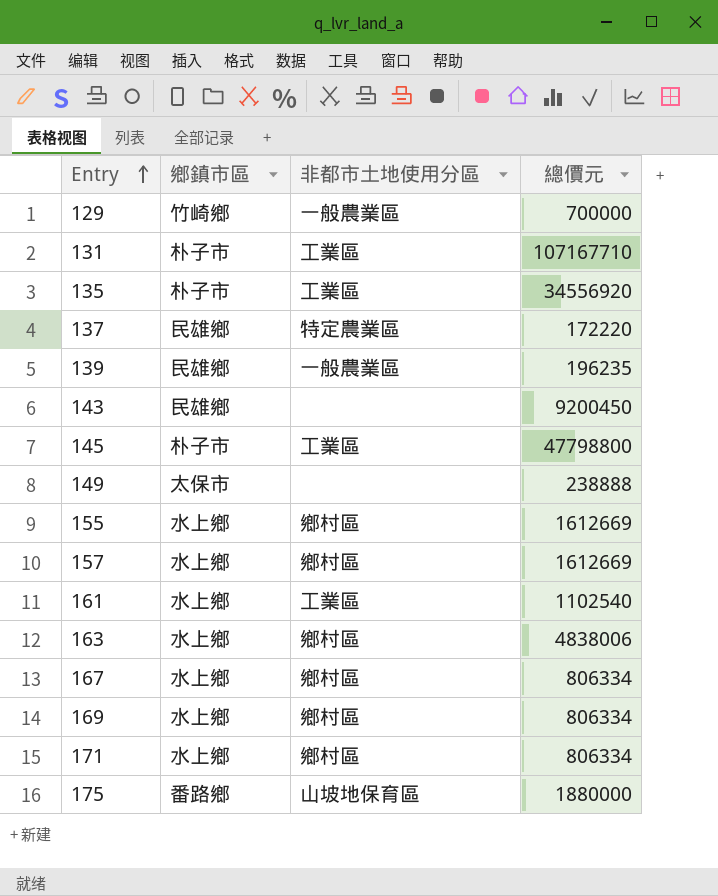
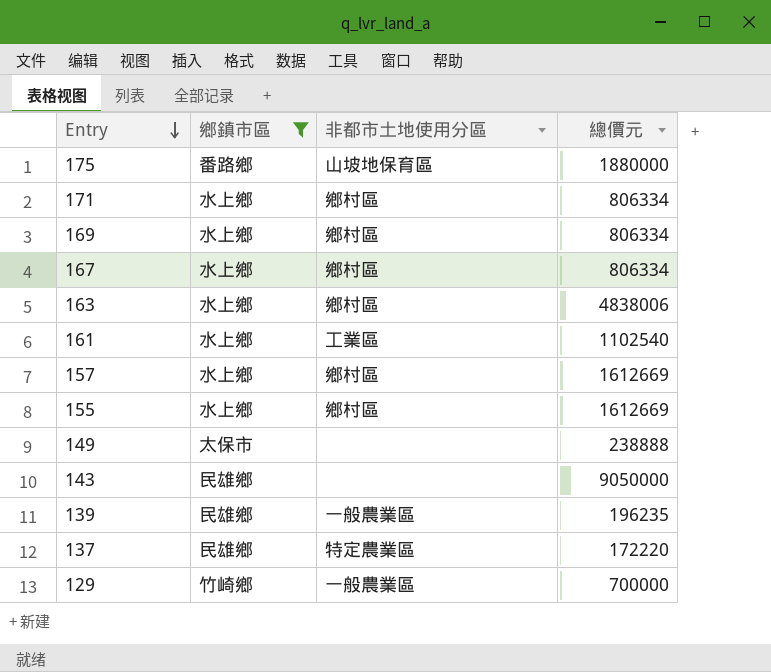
filter: none -> 鄉鎮市區 != 朴子市
row order: Entry ascending -> Entry descending
143 | 總價元: 9200450 -> 9050000

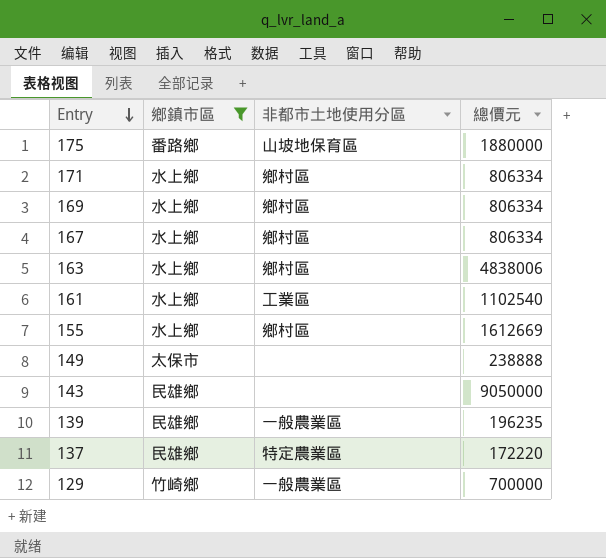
row 157: 水上鄉 | 鄉村區 | 1612669 -> none

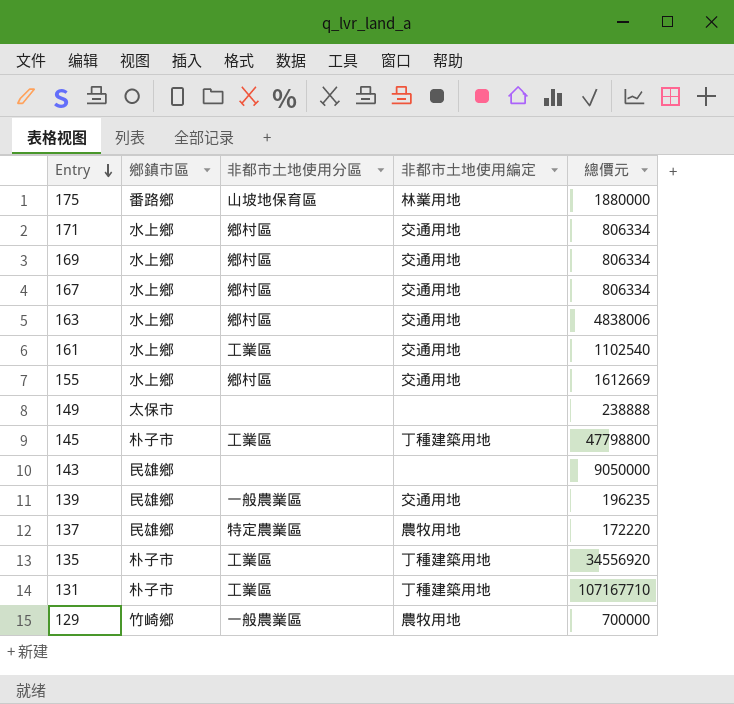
filter: 鄉鎮市區 != 朴子市 -> none
column 非都市土地使用編定 | position: none -> 4

